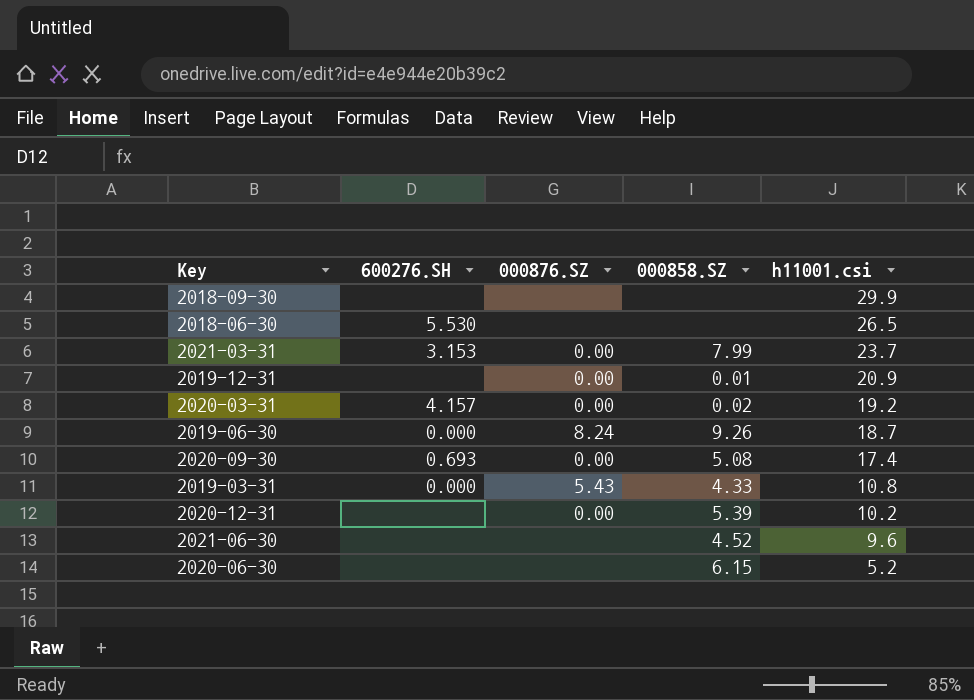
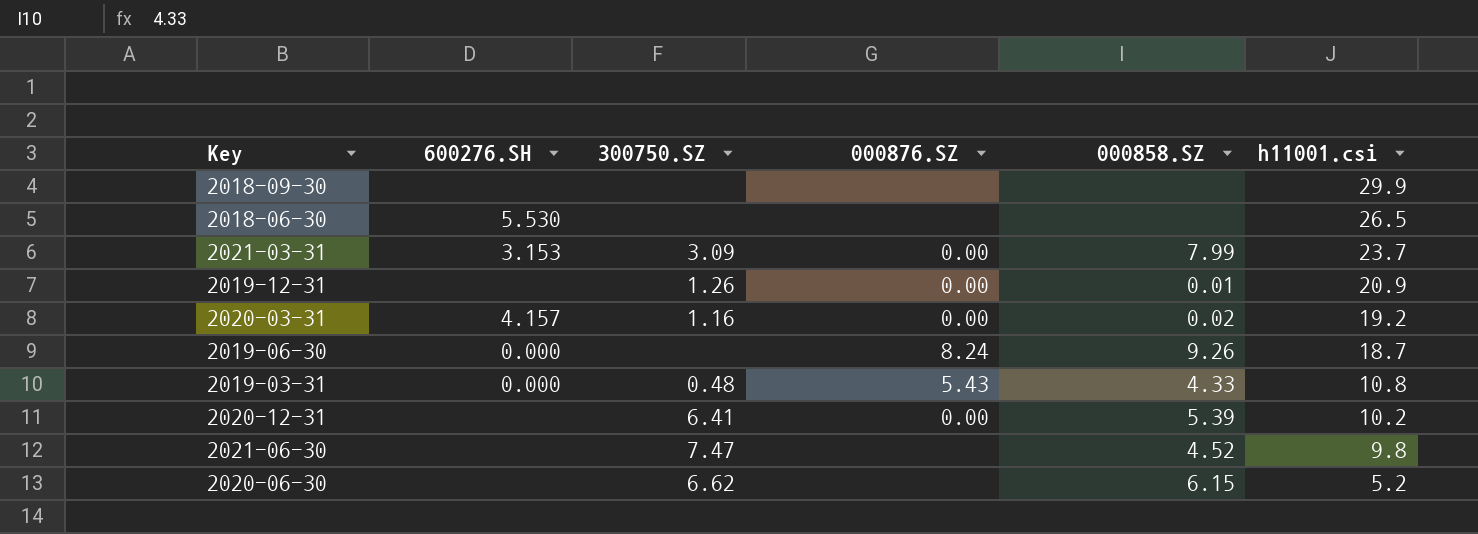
column 300750.SZ | position: none -> 3
row 2020-09-30: 0.693 | 0.00 | 5.08 | 17.4 -> none
2021-06-30 | h11001.csi: 9.6 -> 9.8

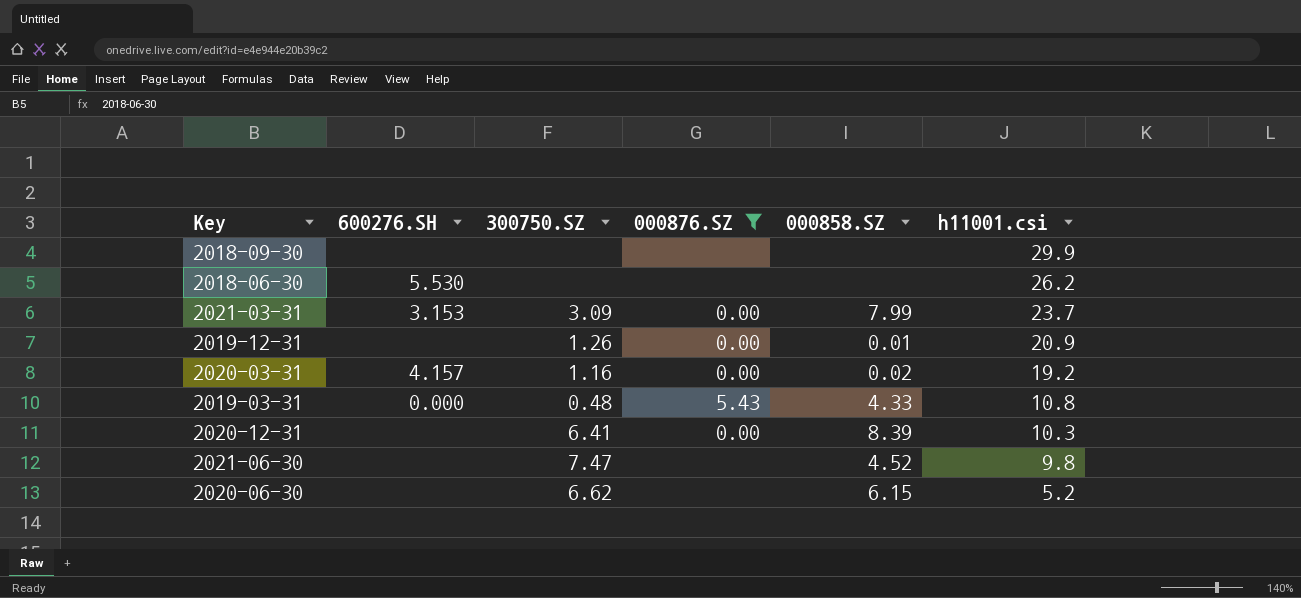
filter: none -> 000876.SZ != 8.24
2018-06-30 | h11001.csi: 26.5 -> 26.2
2020-12-31 | 000858.SZ: 5.39 -> 8.39
2020-12-31 | h11001.csi: 10.2 -> 10.3

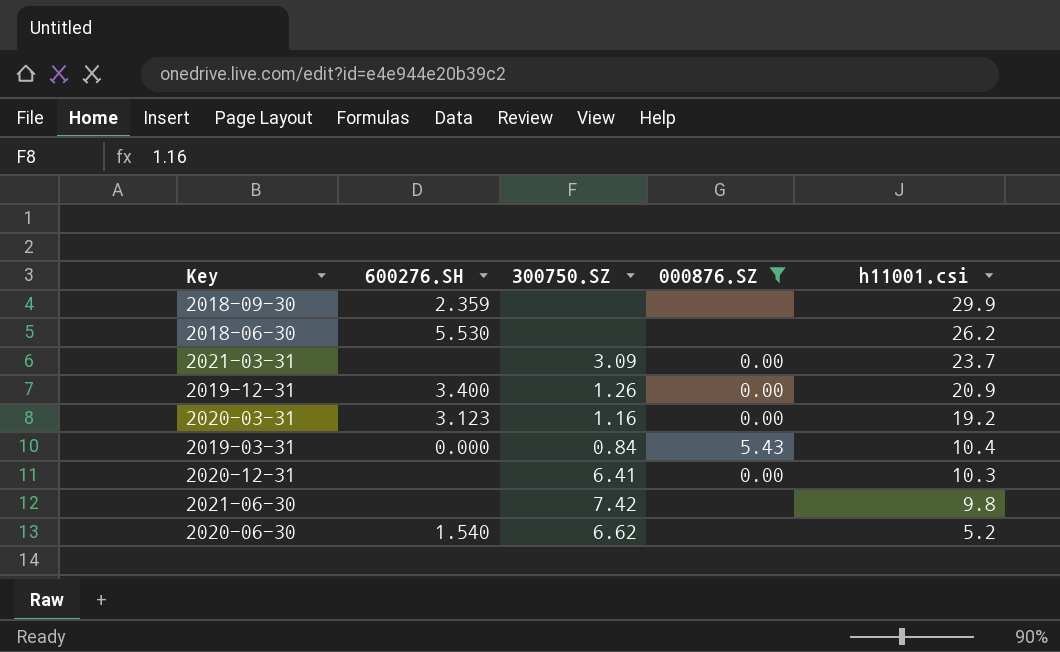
column 000858.SZ | position: 5 -> none
2018-09-30 | 600276.SH: none -> 2.359
2021-03-31 | 600276.SH: 3.153 -> none
2019-12-31 | 600276.SH: none -> 3.400
2020-03-31 | 600276.SH: 4.157 -> 3.123
2019-03-31 | 300750.SZ: 0.48 -> 0.84
2019-03-31 | h11001.csi: 10.8 -> 10.4
2021-06-30 | 300750.SZ: 7.47 -> 7.42
2020-06-30 | 600276.SH: none -> 1.540

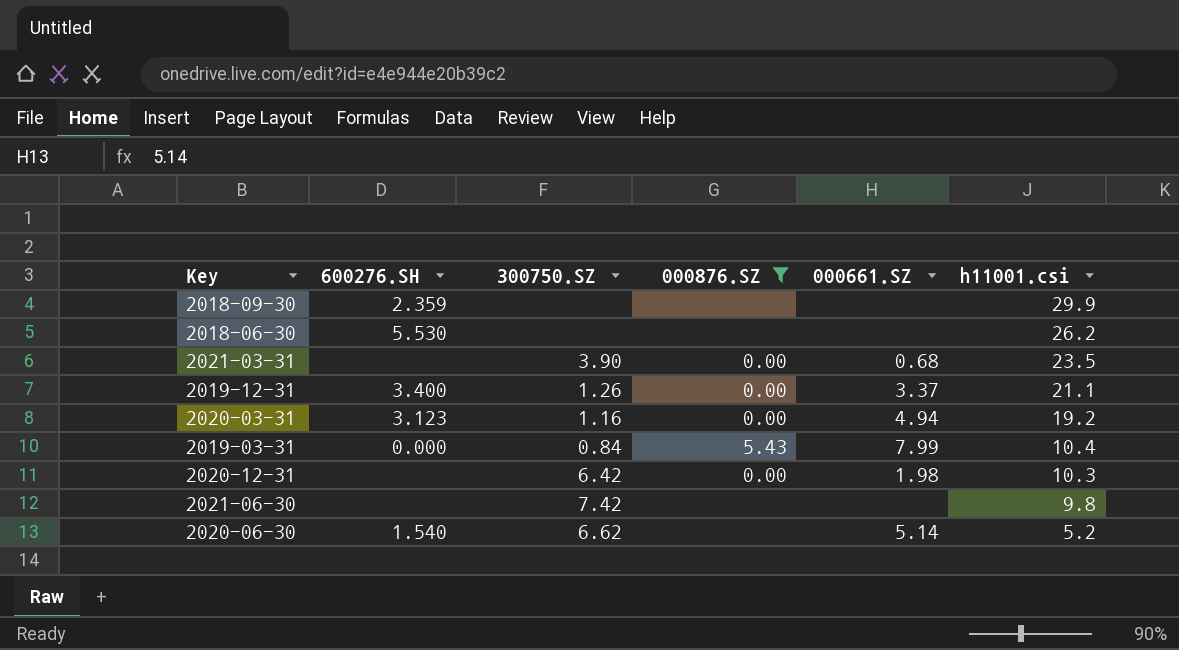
column 000661.SZ | position: none -> 5
2021-03-31 | 300750.SZ: 3.09 -> 3.90
2021-03-31 | h11001.csi: 23.7 -> 23.5
2019-12-31 | h11001.csi: 20.9 -> 21.1
2020-12-31 | 300750.SZ: 6.41 -> 6.42

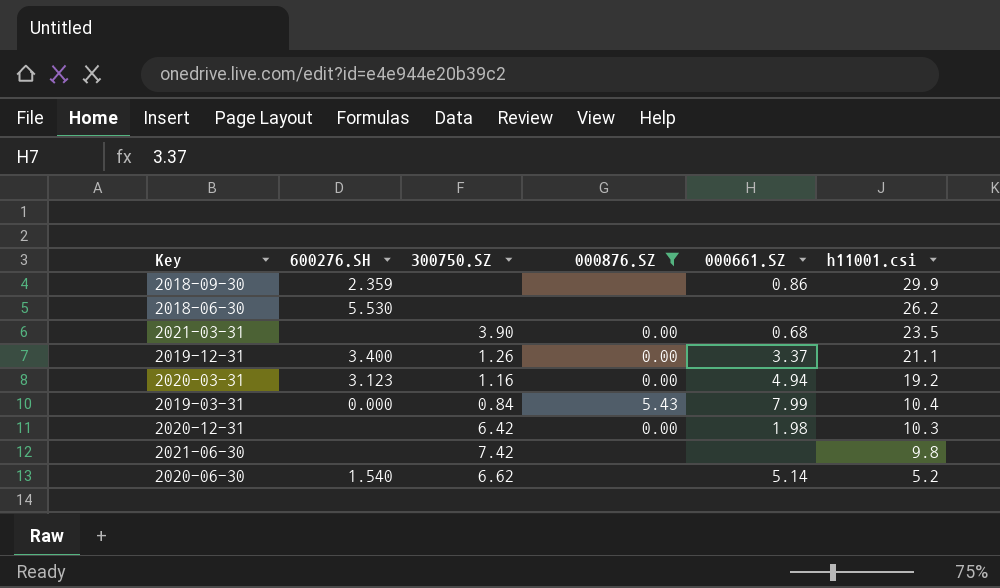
2018-09-30 | 000661.SZ: none -> 0.86

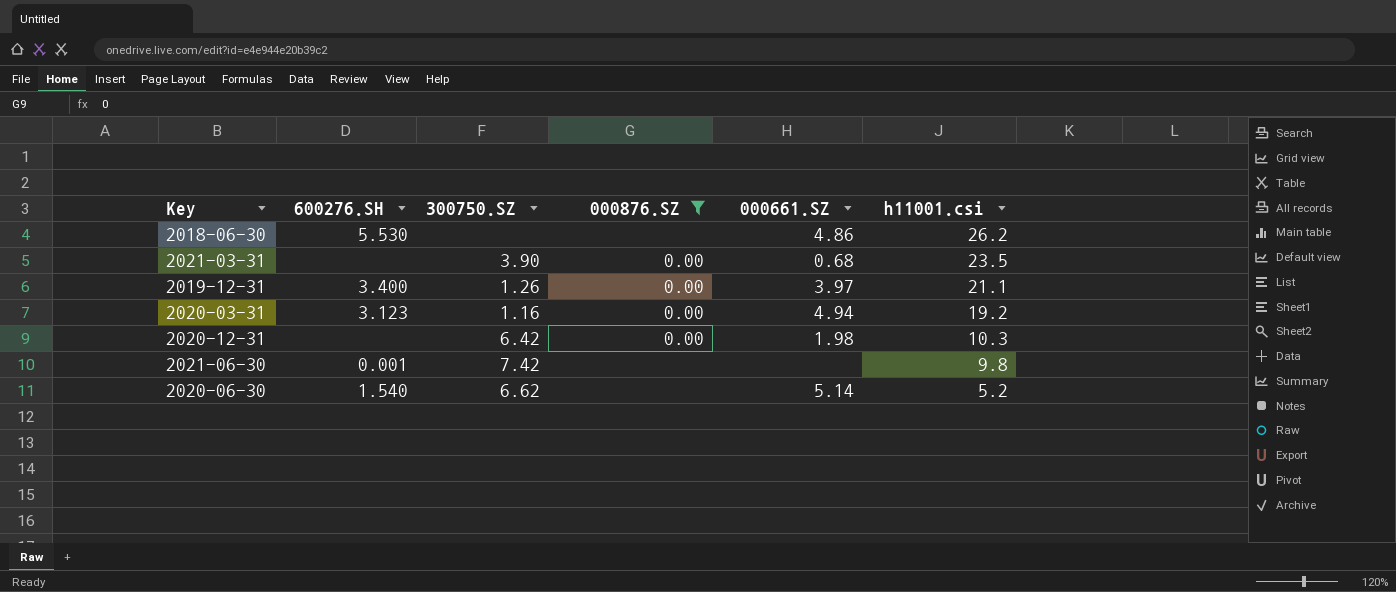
row 2018-09-30: 2.359 | none | none | 0.86 | 29.9 -> none
row 2019-03-31: 0.000 | 0.84 | 5.43 | 7.99 | 10.4 -> none
2018-06-30 | 000661.SZ: none -> 4.86
2019-12-31 | 000661.SZ: 3.37 -> 3.97
2021-06-30 | 600276.SH: none -> 0.001

